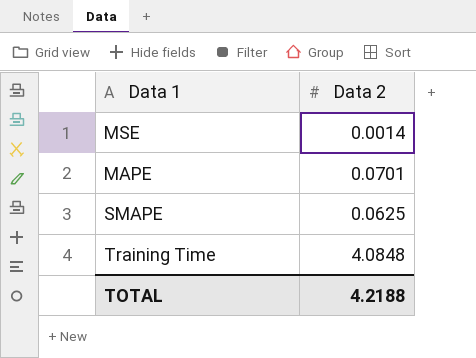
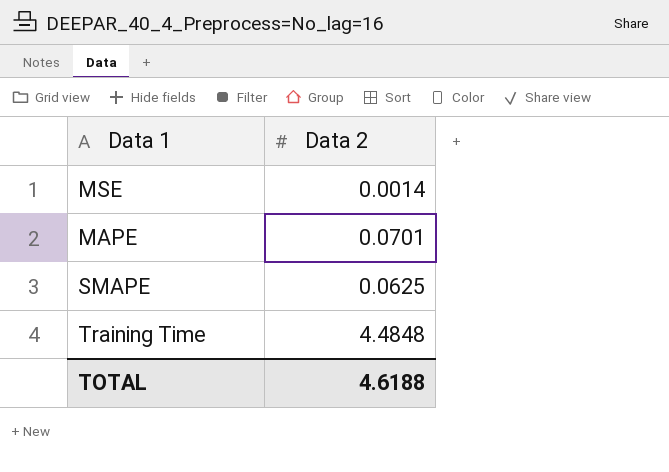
Training Time | Data 2: 4.0848 -> 4.4848
TOTAL | Data 2: 4.2188 -> 4.6188

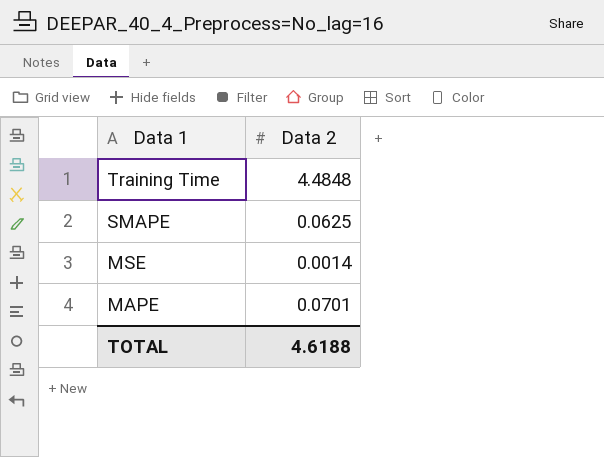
row order: none -> Data 1 descending

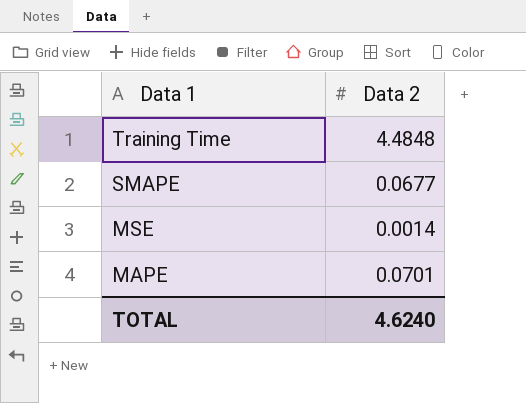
SMAPE | Data 2: 0.0625 -> 0.0677
TOTAL | Data 2: 4.6188 -> 4.6240

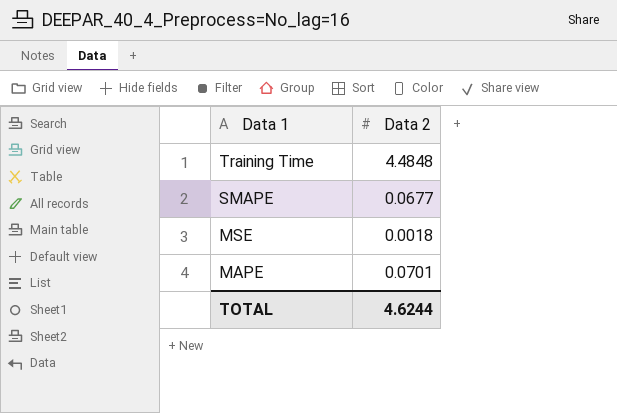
MSE | Data 2: 0.0014 -> 0.0018
TOTAL | Data 2: 4.6240 -> 4.6244

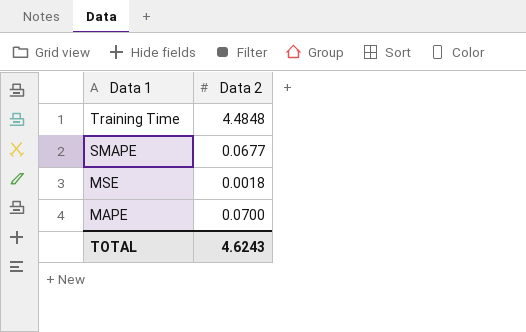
MAPE | Data 2: 0.0701 -> 0.0700
TOTAL | Data 2: 4.6244 -> 4.6243

